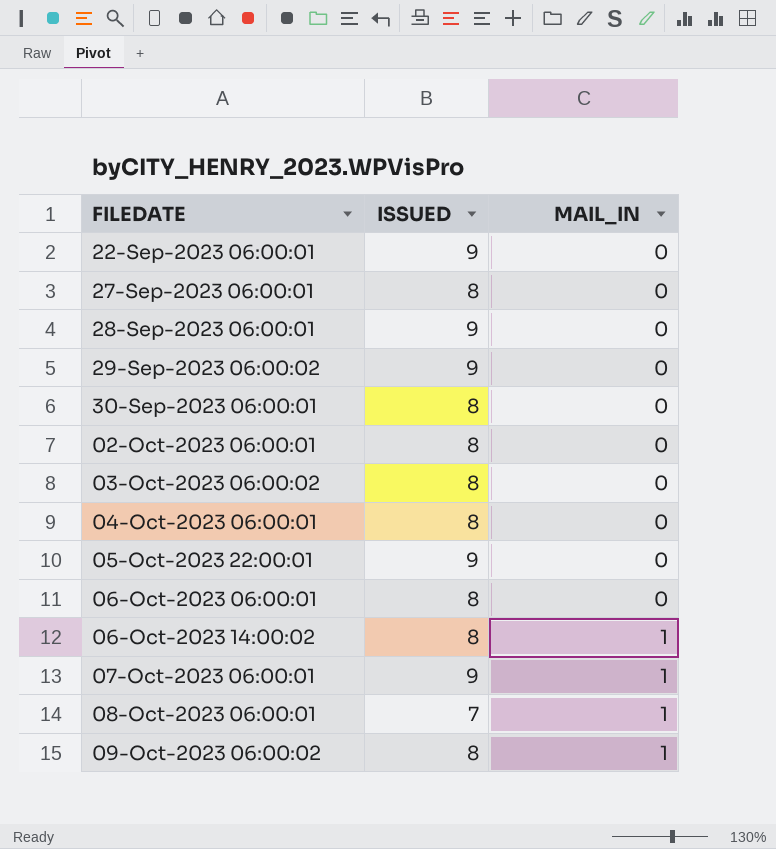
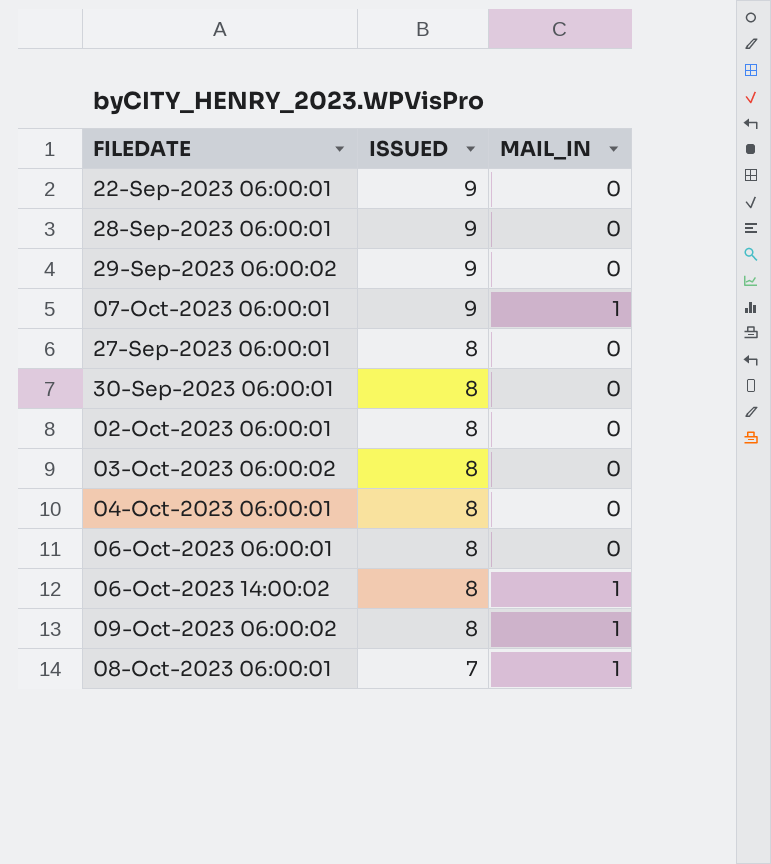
row order: FILEDATE ascending -> ISSUED descending
row 05-Oct-2023 22:00:01: 9 | 0 -> none

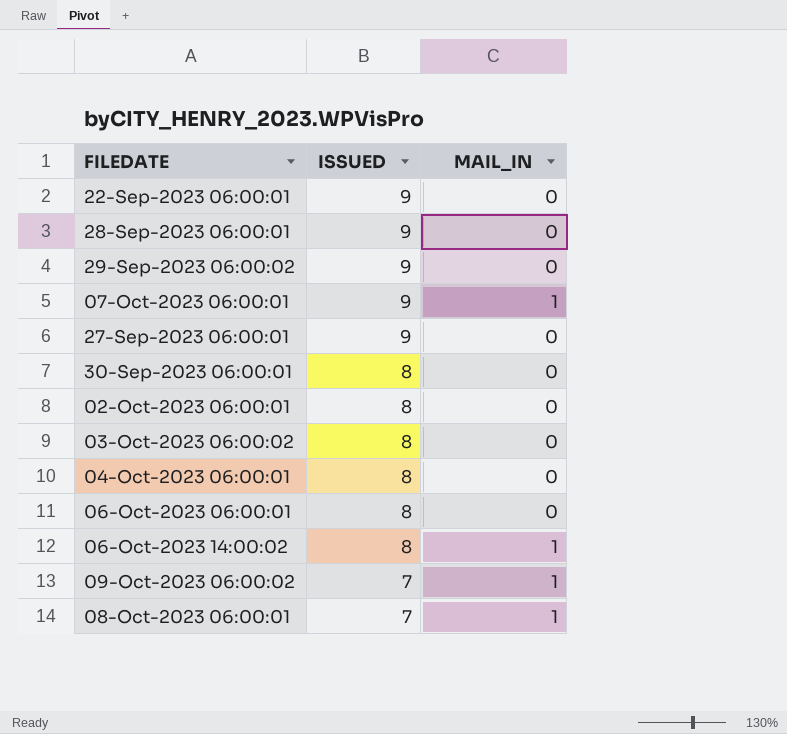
27-Sep-2023 06:00:01 | ISSUED: 8 -> 9
09-Oct-2023 06:00:02 | ISSUED: 8 -> 7

